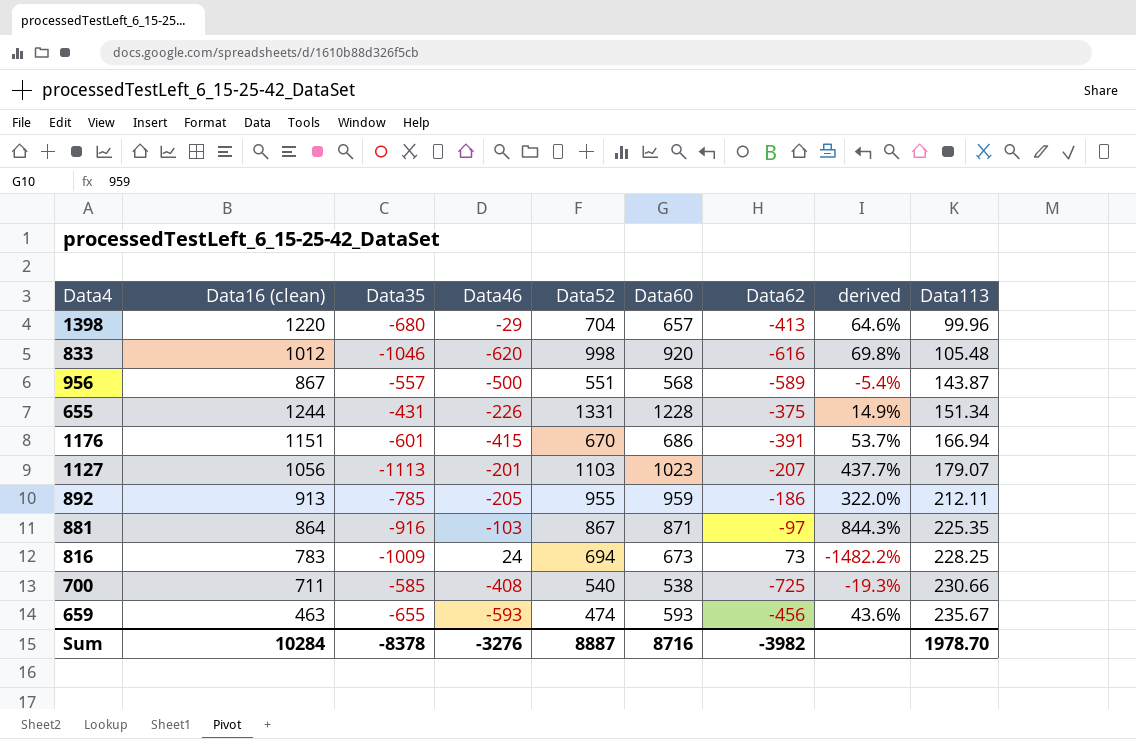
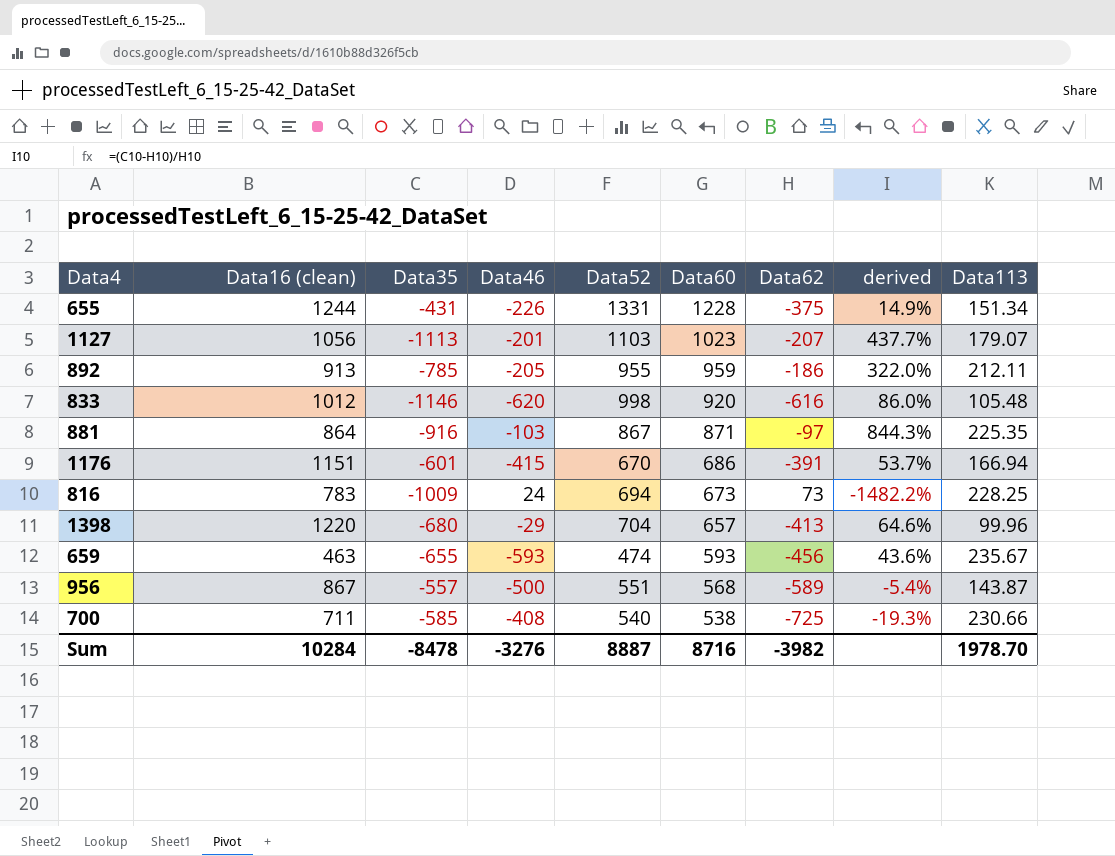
row order: Data113 ascending -> Data60 descending
833 | Data35: -1046 -> -1146
833 | derived: 69.8% -> 86.0%
Sum | Data35: -8378 -> -8478

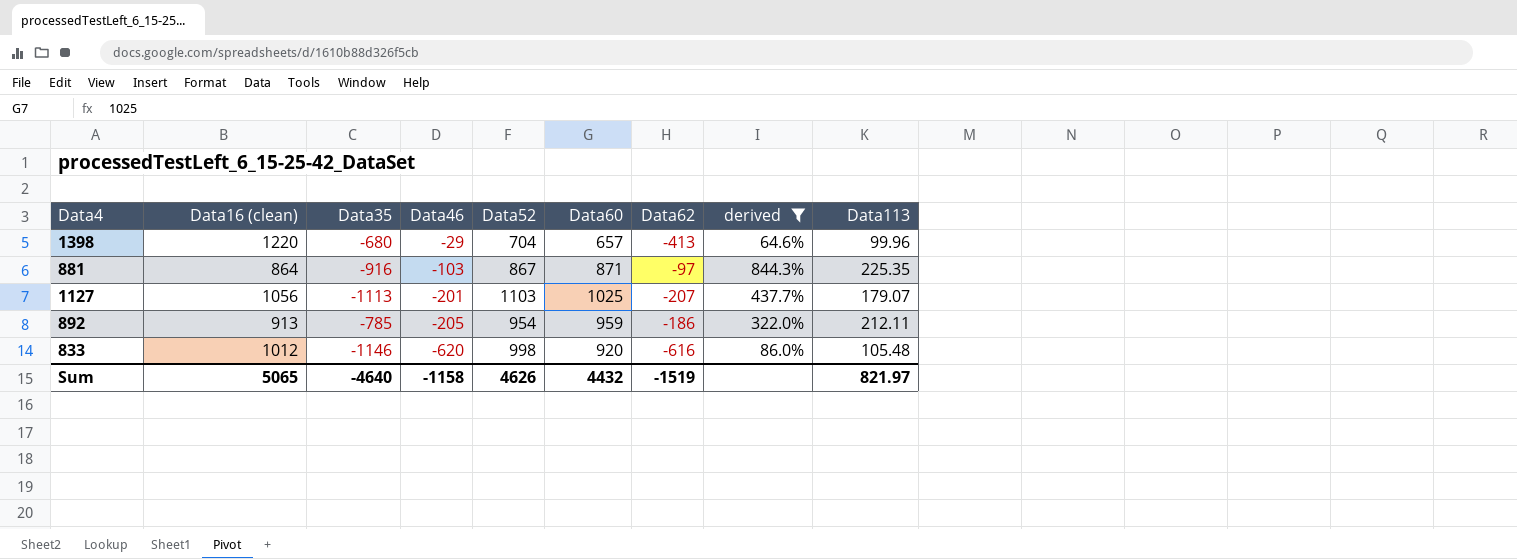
filter: none -> derived >= 64.6%
row order: Data60 descending -> Data46 descending
1127 | Data60: 1023 -> 1025
892 | Data52: 955 -> 954
Sum | Data16 (clean): 10284 -> 5065
Sum | Data35: -8478 -> -4640
Sum | Data46: -3276 -> -1158
Sum | Data52: 8887 -> 4626
Sum | Data60: 8716 -> 4432
Sum | Data62: -3982 -> -1519
Sum | Data113: 1978.70 -> 821.97

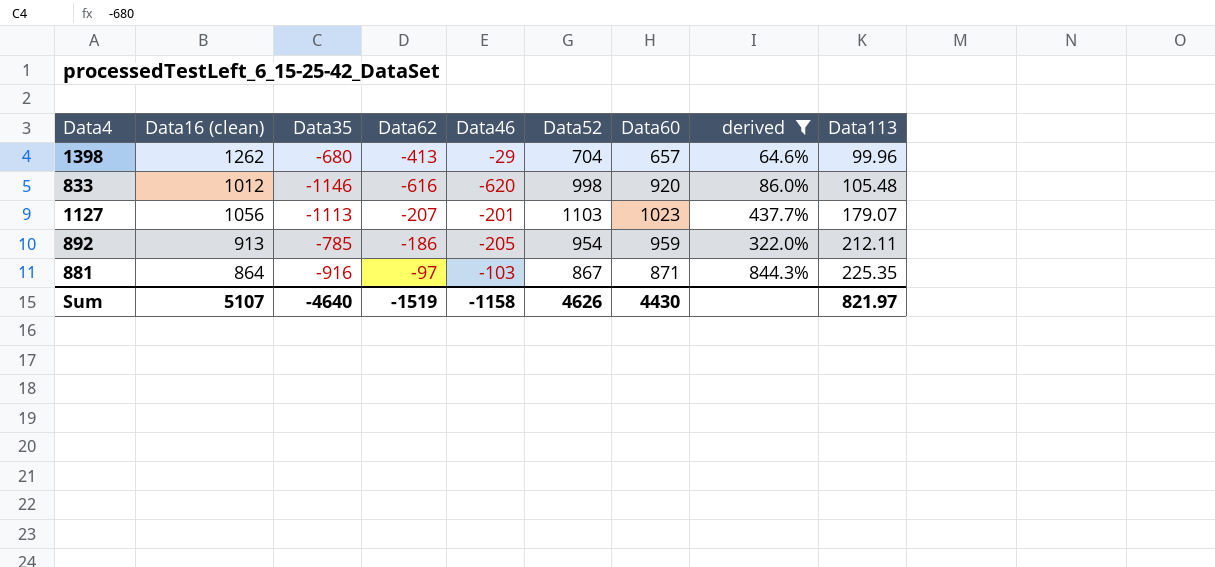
row order: Data46 descending -> Data113 ascending
column Data62 | position: 7 -> 4
1398 | Data16 (clean): 1220 -> 1262
1127 | Data60: 1025 -> 1023
Sum | Data16 (clean): 5065 -> 5107
Sum | Data60: 4432 -> 4430

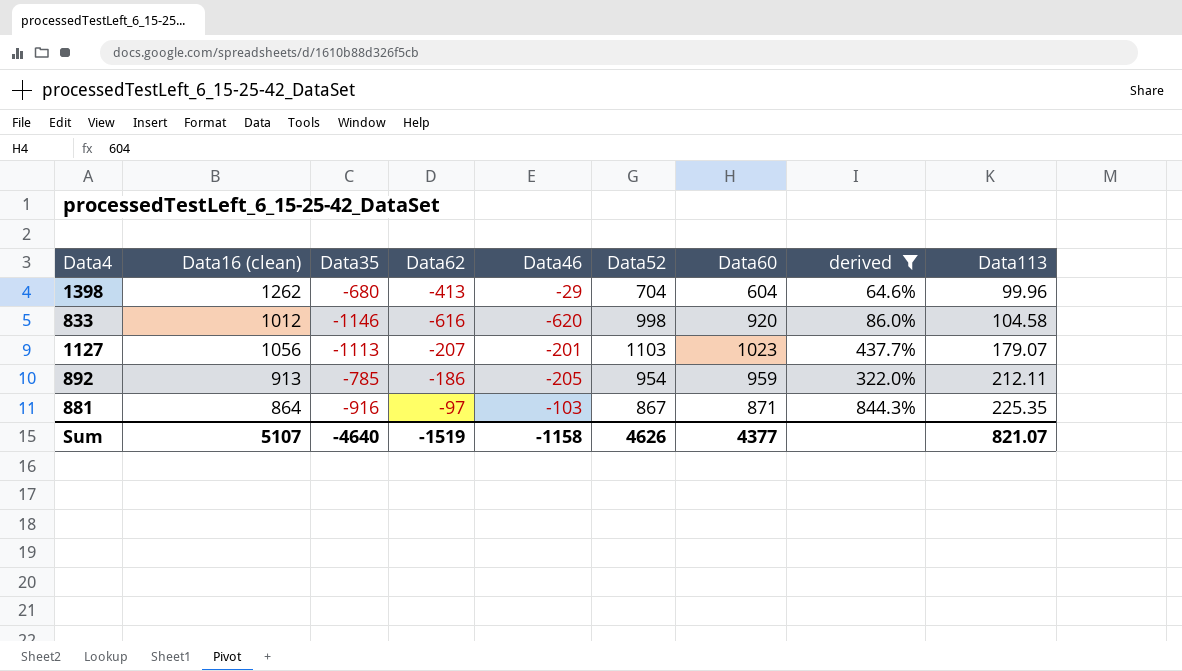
1398 | Data60: 657 -> 604
833 | Data113: 105.48 -> 104.58
Sum | Data60: 4430 -> 4377
Sum | Data113: 821.97 -> 821.07

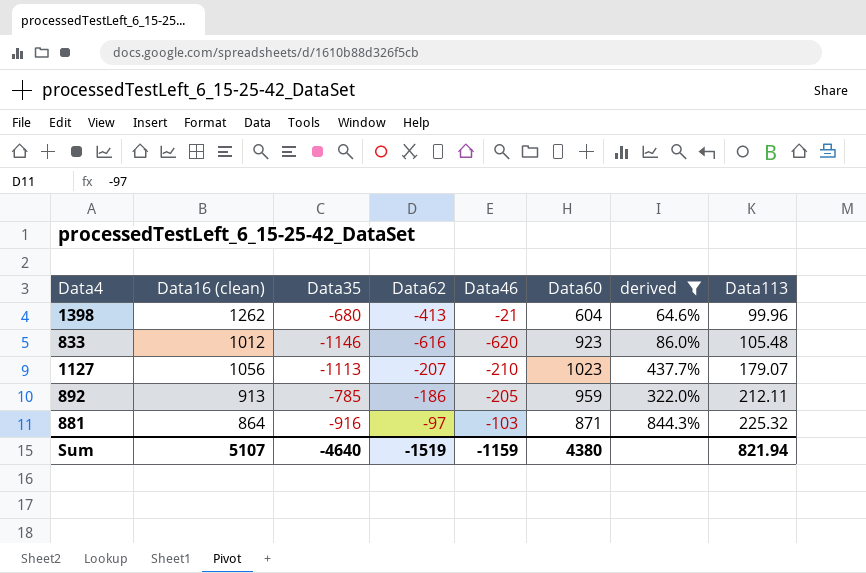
column Data52 | position: 6 -> none
1398 | Data46: -29 -> -21
833 | Data60: 920 -> 923
833 | Data113: 104.58 -> 105.48
1127 | Data46: -201 -> -210
881 | Data113: 225.35 -> 225.32
Sum | Data46: -1158 -> -1159
Sum | Data60: 4377 -> 4380
Sum | Data113: 821.07 -> 821.94

